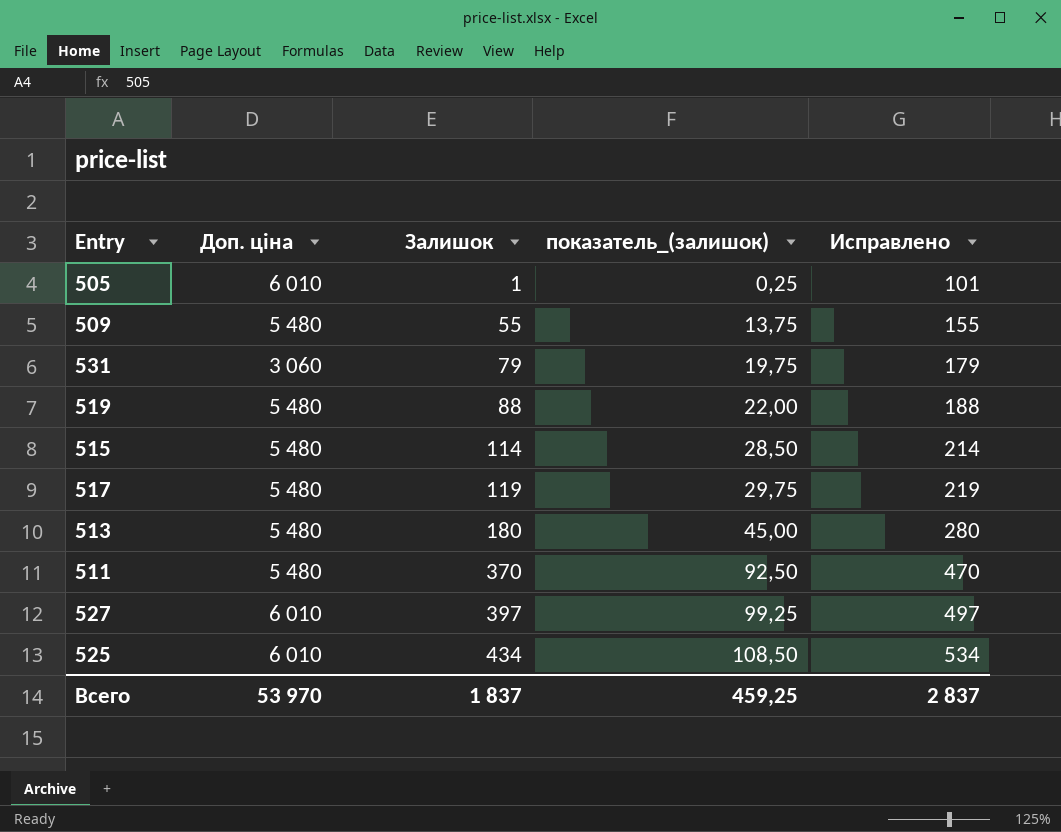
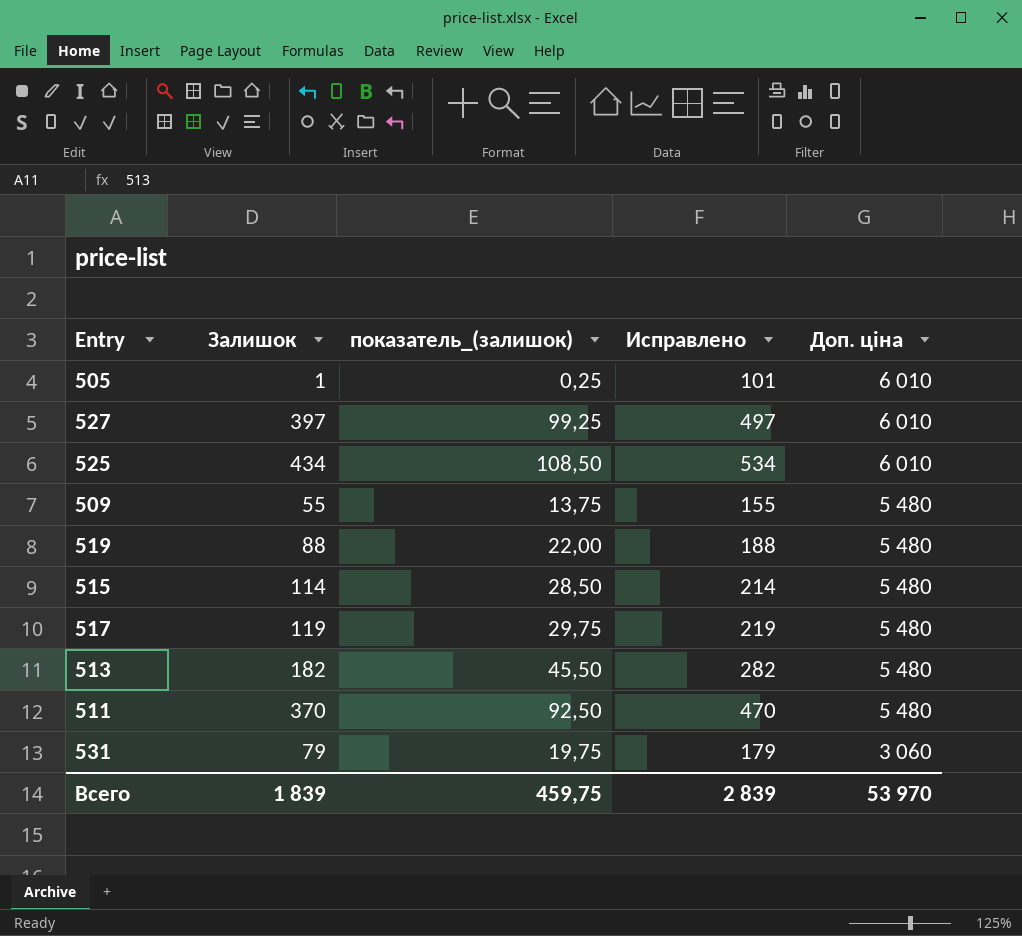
row order: Залишок ascending -> Доп. ціна descending
column Доп. ціна | position: 2 -> 5
513 | Залишок: 180 -> 182
513 | показатель_(залишок): 45,00 -> 45,50
513 | Исправлено: 280 -> 282
Всего | Залишок: 1 837 -> 1 839
Всего | показатель_(залишок): 459,25 -> 459,75
Всего | Исправлено: 2 837 -> 2 839

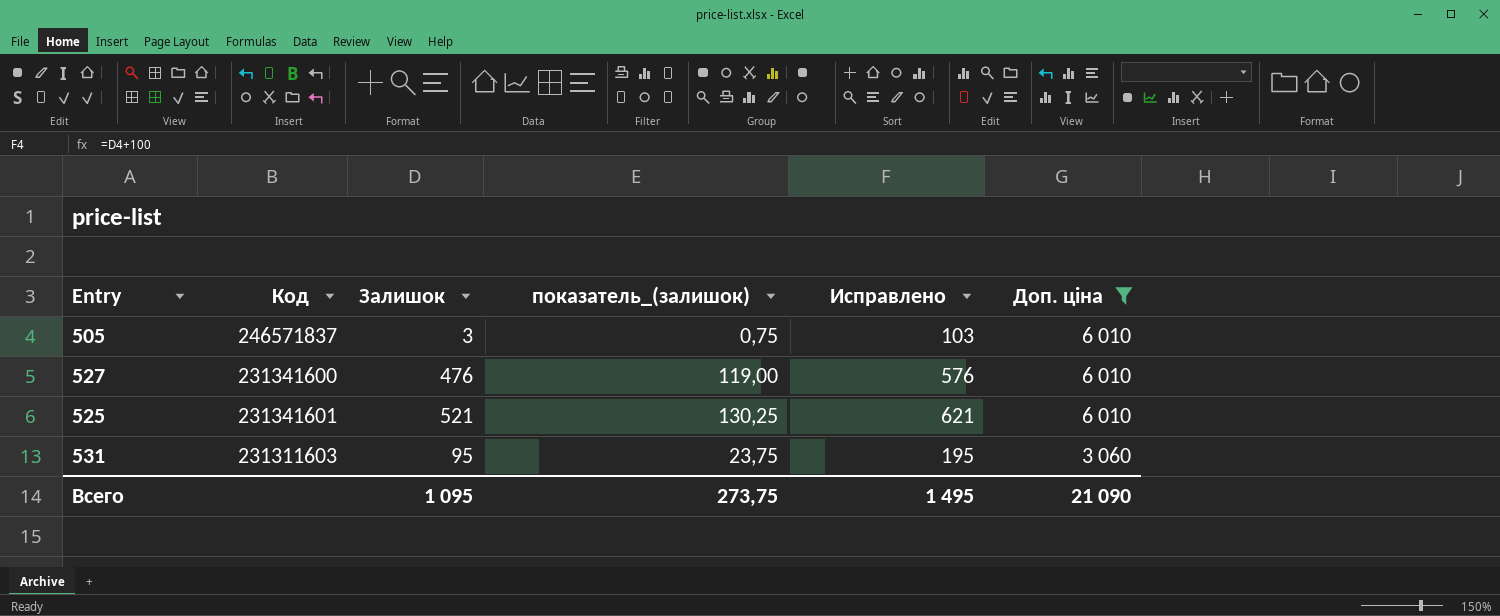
filter: none -> Доп. ціна != 5 480
column Код | position: none -> 2
505 | Залишок: 1 -> 3
505 | показатель_(залишок): 0,25 -> 0,75
505 | Исправлено: 101 -> 103
527 | Залишок: 397 -> 476
527 | показатель_(залишок): 99,25 -> 119,00
527 | Исправлено: 497 -> 576
525 | Залишок: 434 -> 521
525 | показатель_(залишок): 108,50 -> 130,25
525 | Исправлено: 534 -> 621
531 | Залишок: 79 -> 95
531 | показатель_(залишок): 19,75 -> 23,75
531 | Исправлено: 179 -> 195
Всего | Залишок: 1 839 -> 1 095
Всего | показатель_(залишок): 459,75 -> 273,75
Всего | Исправлено: 2 839 -> 1 495
Всего | Доп. ціна: 53 970 -> 21 090

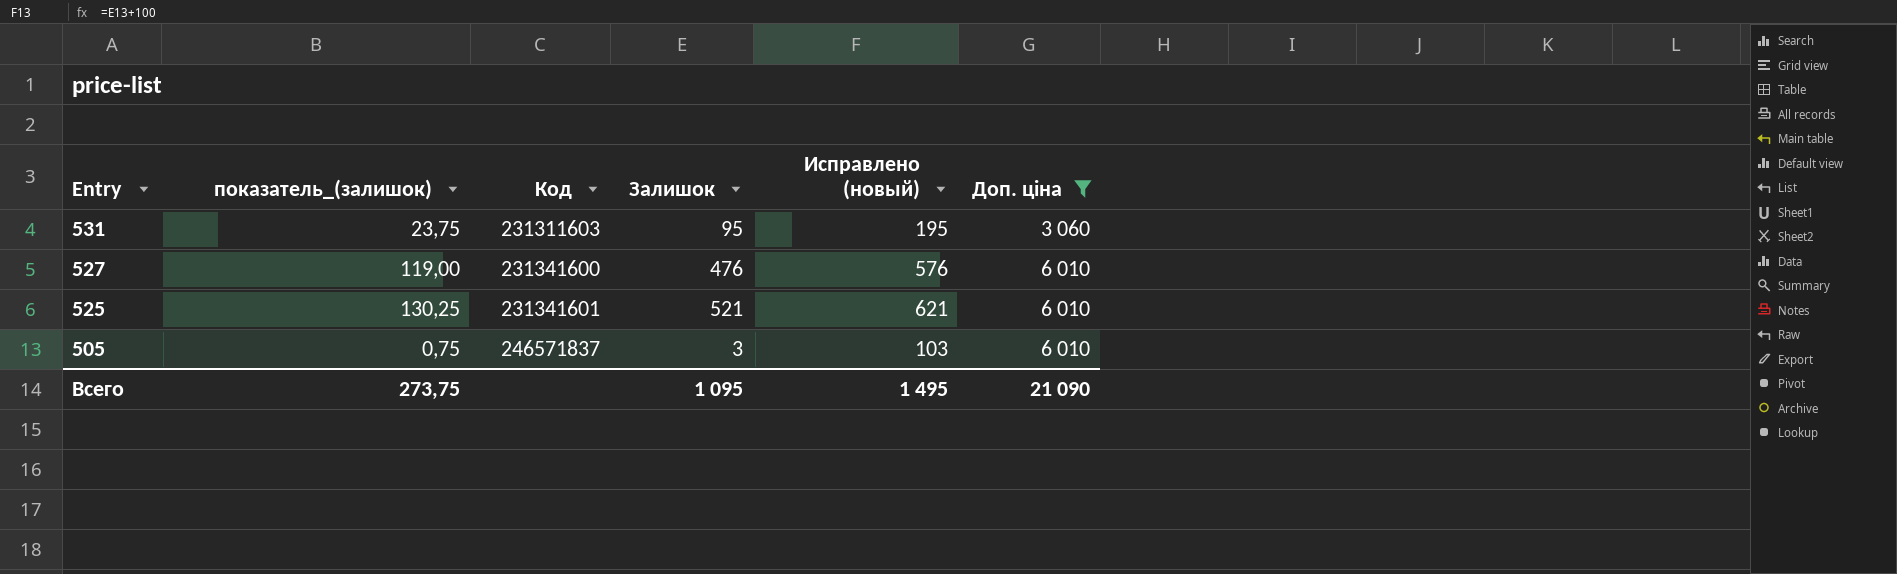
row order: Доп. ціна descending -> Entry descending
column показатель_(залишок) | position: 4 -> 2
column name: Исправлено -> Исправлено (новый)

